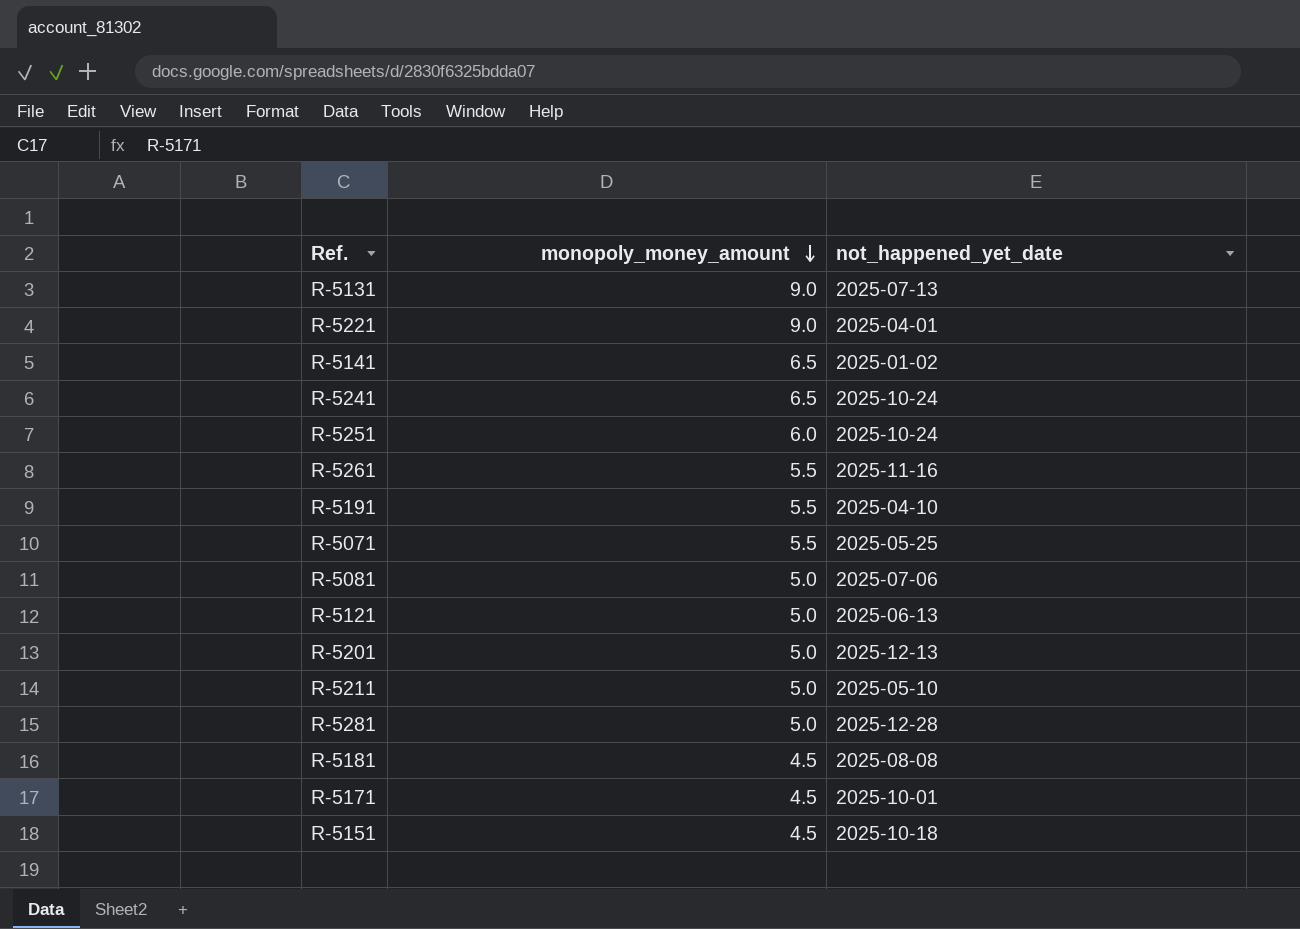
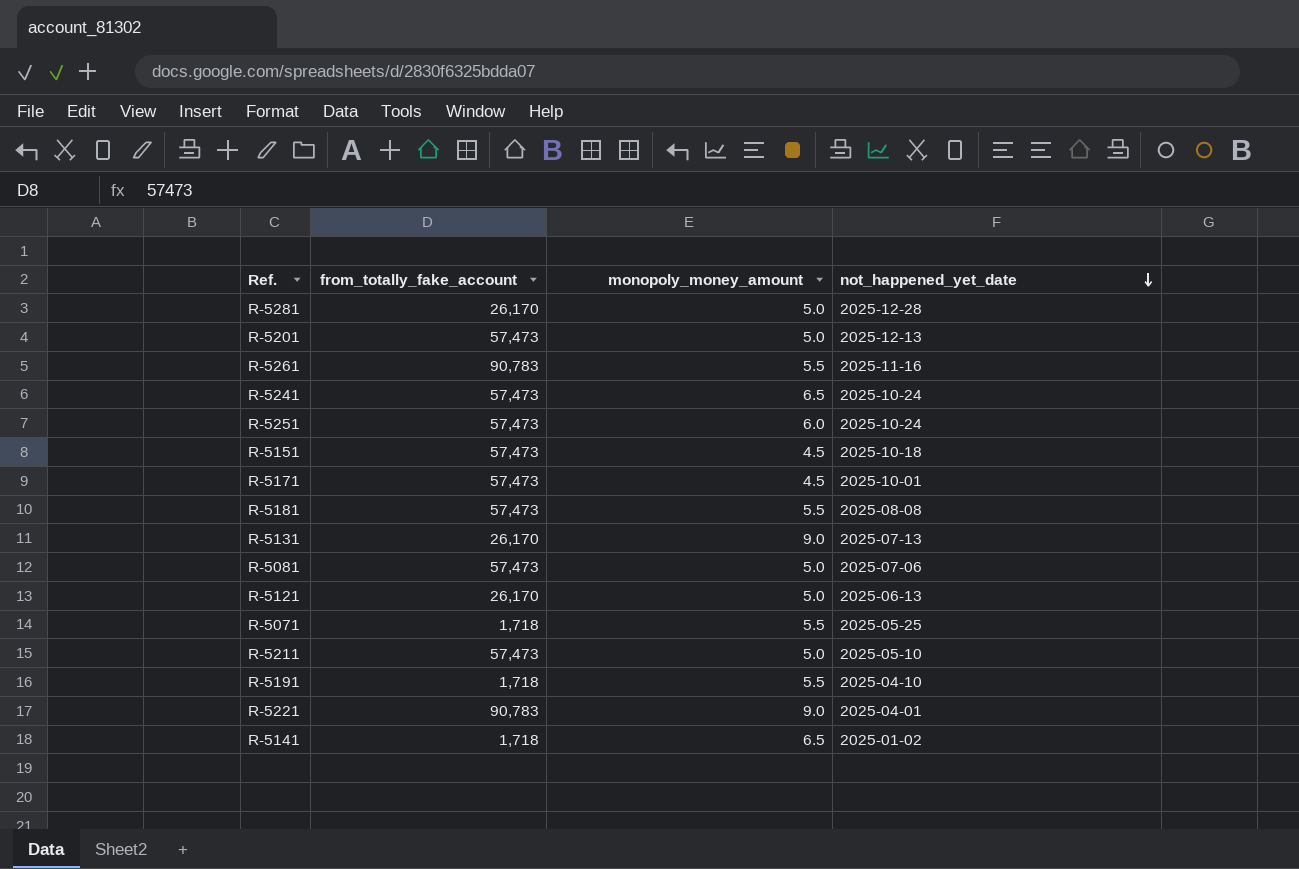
row order: monopoly_money_amount descending -> not_happened_yet_date descending
column from_totally_fake_account | position: none -> 2
R-5181 | monopoly_money_amount: 4.5 -> 5.5

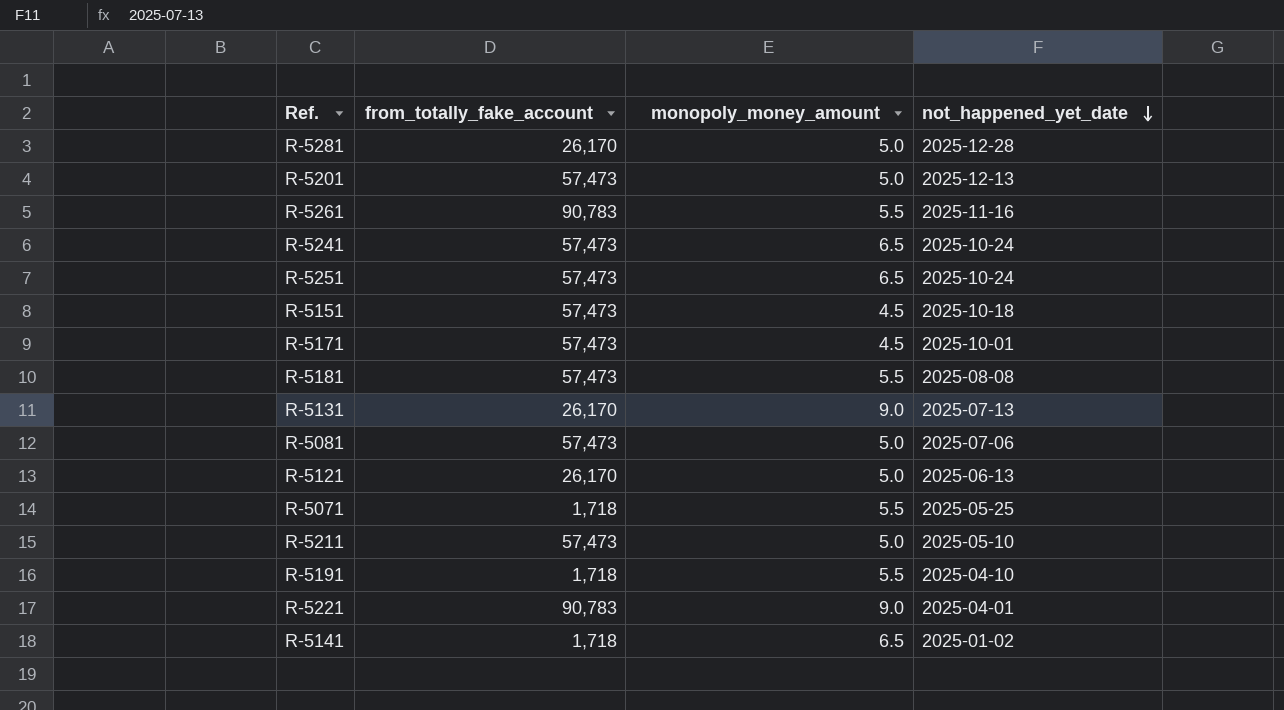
R-5251 | monopoly_money_amount: 6.0 -> 6.5

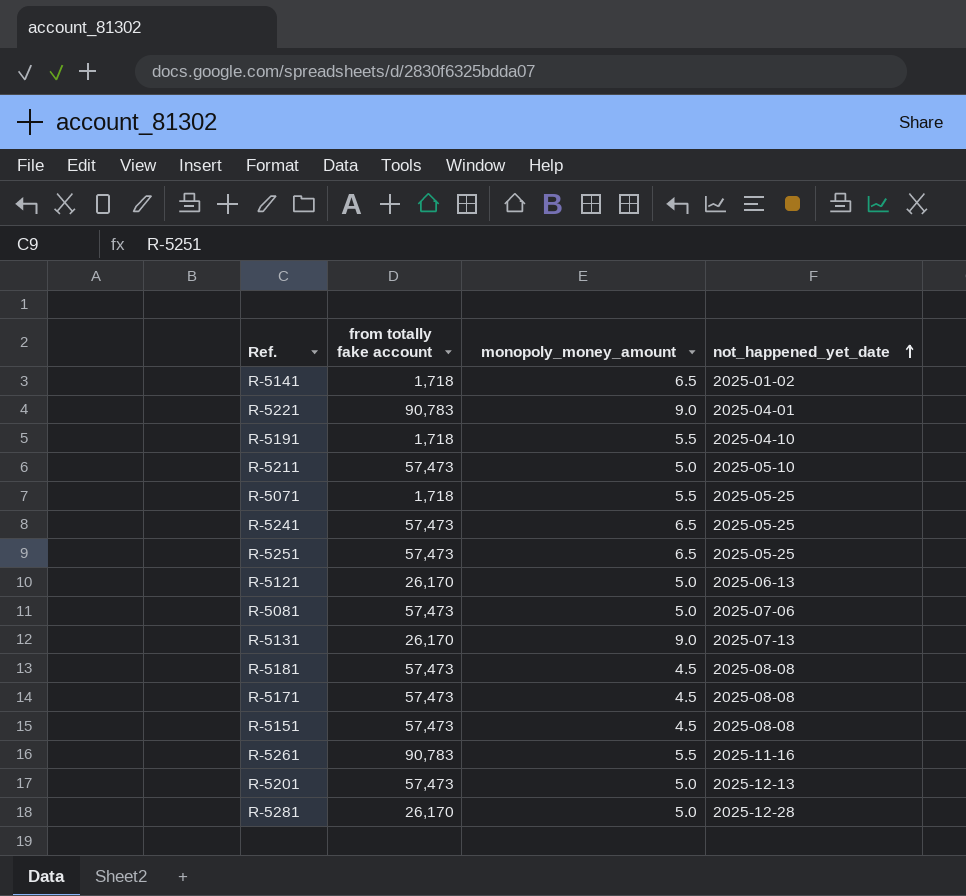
row order: not_happened_yet_date descending -> not_happened_yet_date ascending
column name: from_totally_fake_account -> from totally fake account
R-5241 | not_happened_yet_date: 2025-10-24 -> 2025-05-25
R-5251 | not_happened_yet_date: 2025-10-24 -> 2025-05-25
R-5181 | monopoly_money_amount: 5.5 -> 4.5
R-5171 | not_happened_yet_date: 2025-10-01 -> 2025-08-08
R-5151 | not_happened_yet_date: 2025-10-18 -> 2025-08-08

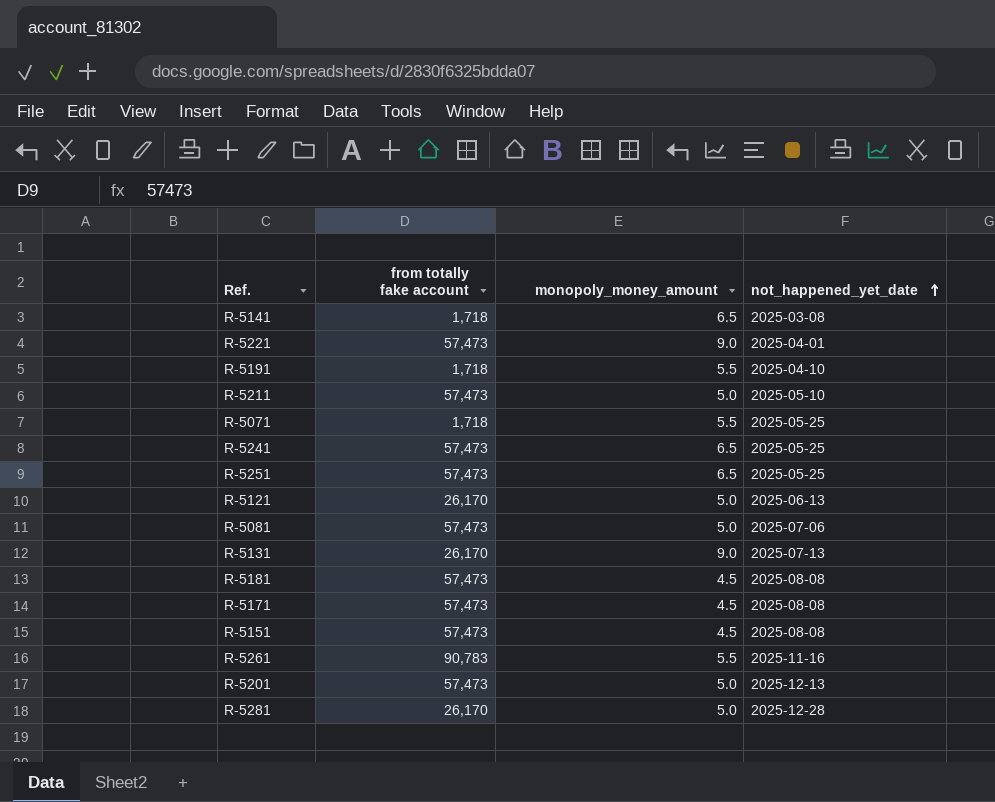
R-5141 | not_happened_yet_date: 2025-01-02 -> 2025-03-08
R-5221 | from totally fake account: 90,783 -> 57,473

